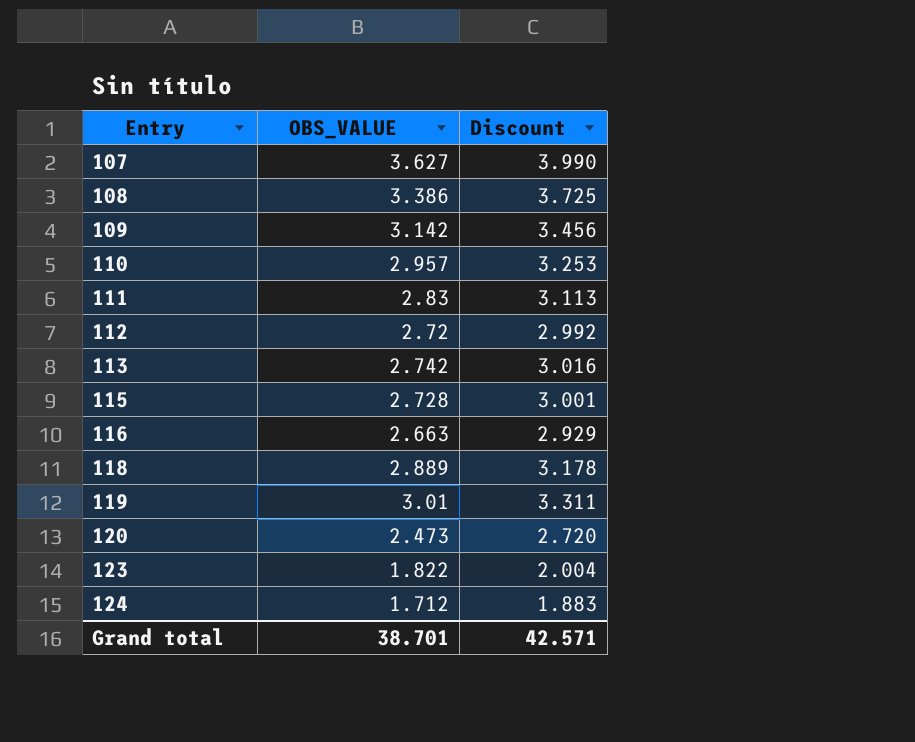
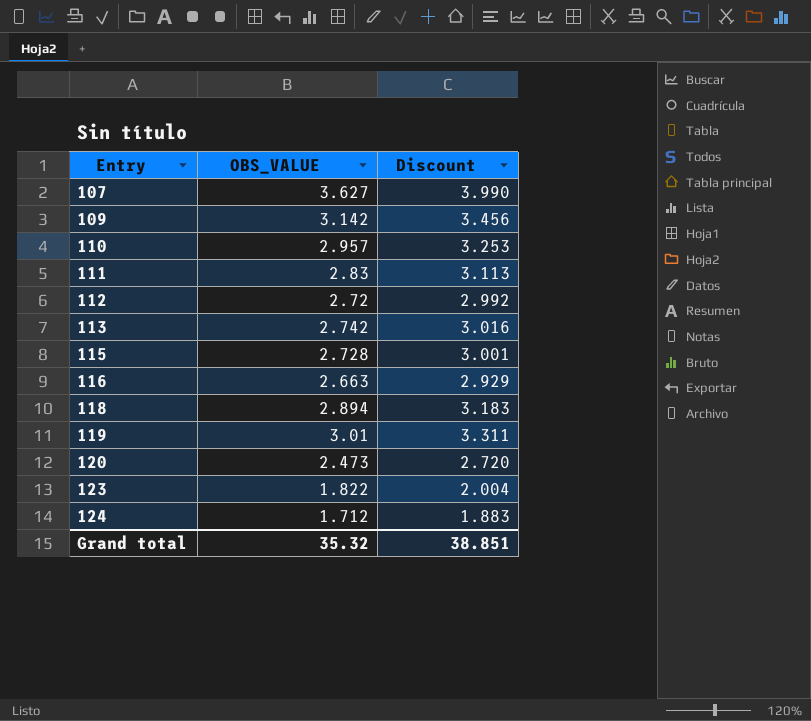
row 108: 3.386 | 3.725 -> none
118 | OBS_VALUE: 2.889 -> 2.894
118 | Discount: 3.178 -> 3.183
Grand total | OBS_VALUE: 38.701 -> 35.32
Grand total | Discount: 42.571 -> 38.851

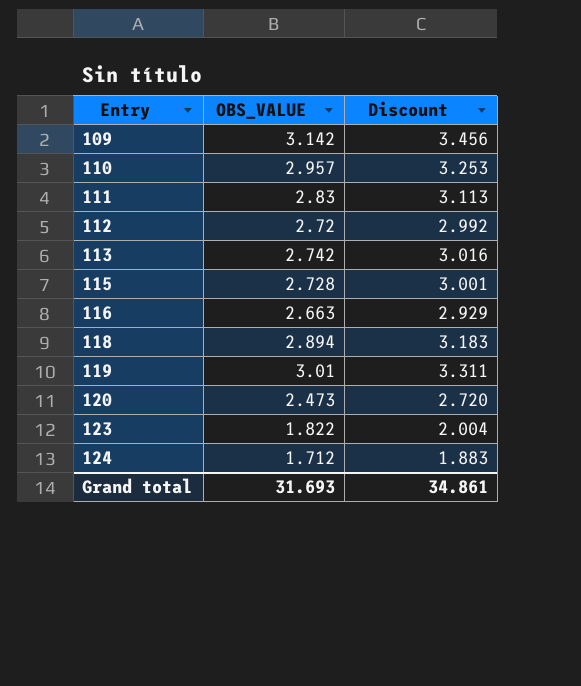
row 107: 3.627 | 3.990 -> none
Grand total | OBS_VALUE: 35.32 -> 31.693
Grand total | Discount: 38.851 -> 34.861

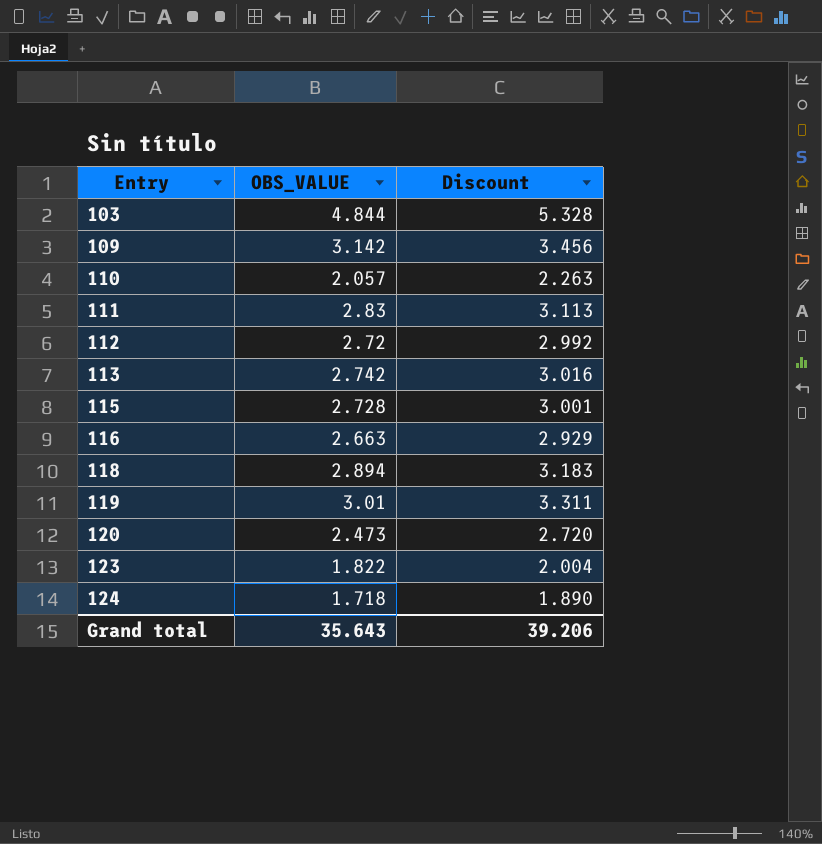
row 103: none -> 4.844 | 5.328
110 | OBS_VALUE: 2.957 -> 2.057
110 | Discount: 3.253 -> 2.263
124 | OBS_VALUE: 1.712 -> 1.718
124 | Discount: 1.883 -> 1.890
Grand total | OBS_VALUE: 31.693 -> 35.643
Grand total | Discount: 34.861 -> 39.206

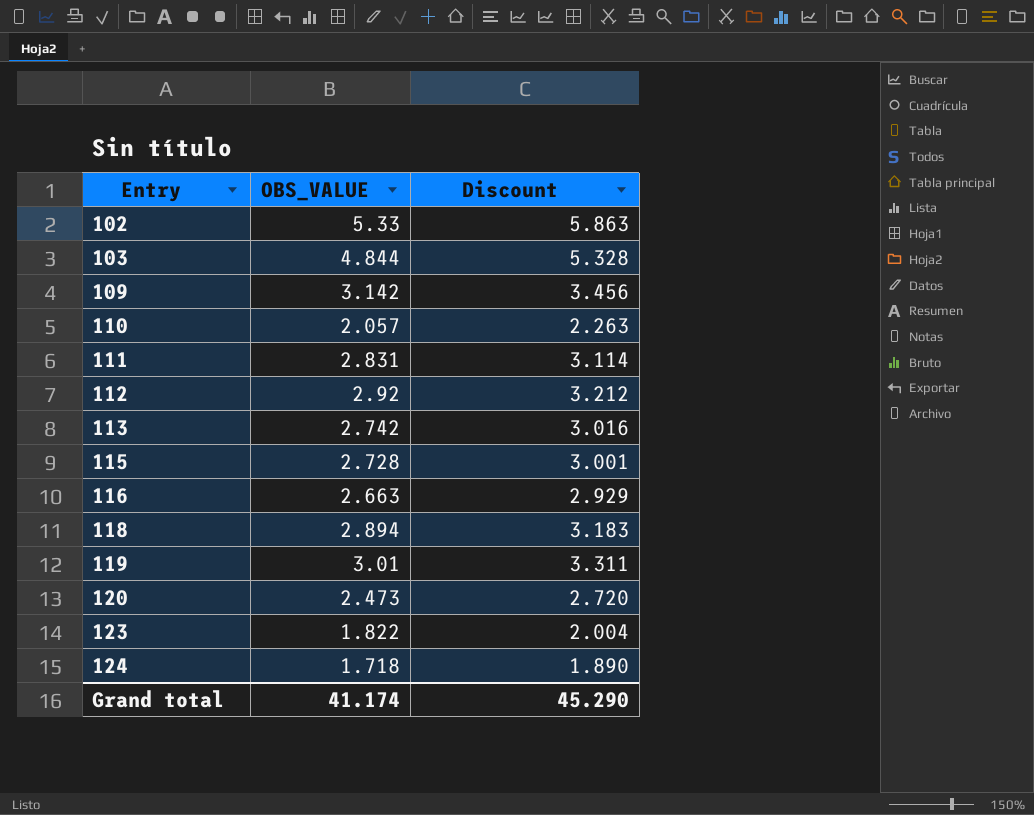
row 102: none -> 5.33 | 5.863
111 | OBS_VALUE: 2.83 -> 2.831
111 | Discount: 3.113 -> 3.114
112 | OBS_VALUE: 2.72 -> 2.92
112 | Discount: 2.992 -> 3.212
Grand total | OBS_VALUE: 35.643 -> 41.174
Grand total | Discount: 39.206 -> 45.290

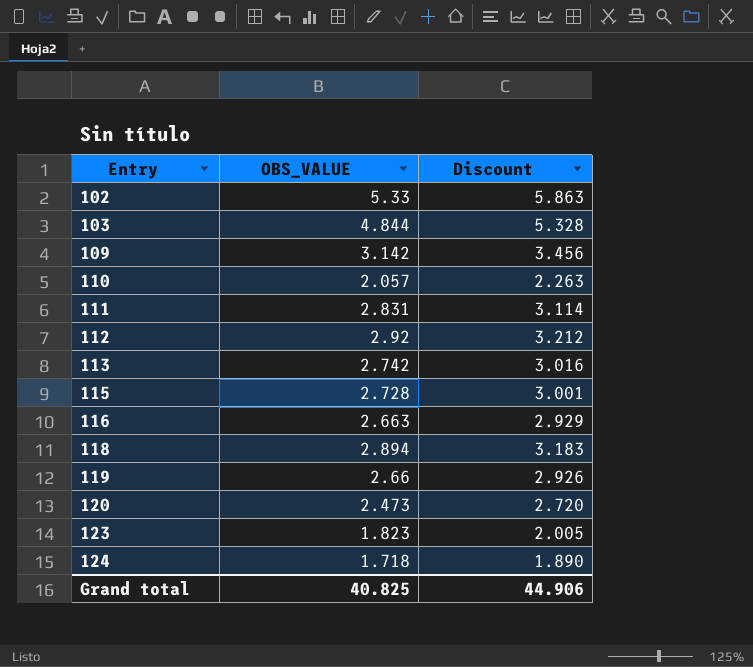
119 | OBS_VALUE: 3.01 -> 2.66
119 | Discount: 3.311 -> 2.926
123 | OBS_VALUE: 1.822 -> 1.823
123 | Discount: 2.004 -> 2.005
Grand total | OBS_VALUE: 41.174 -> 40.825
Grand total | Discount: 45.290 -> 44.906

